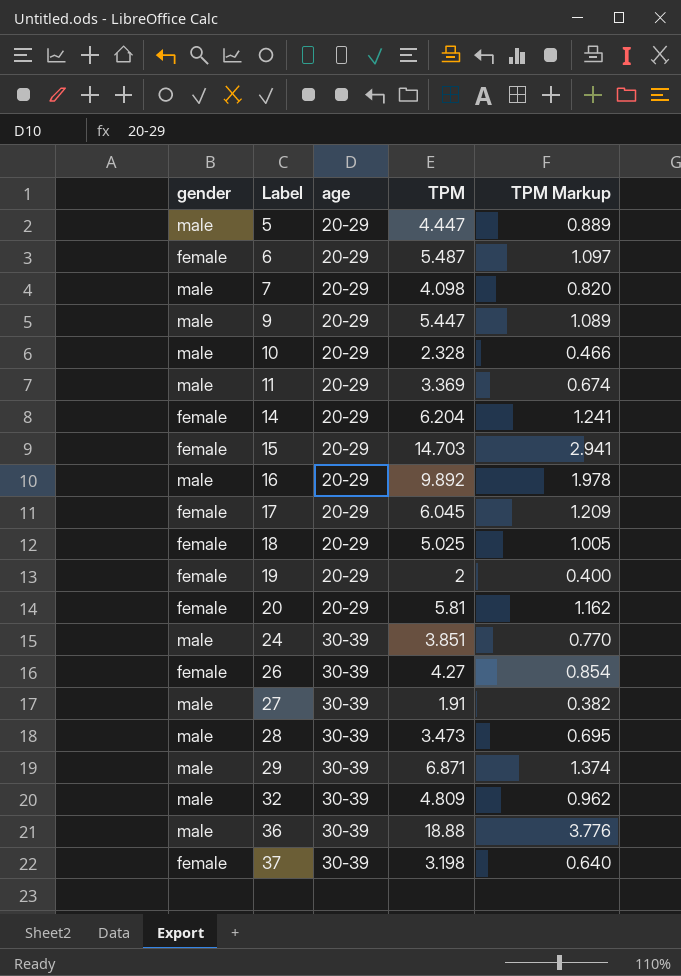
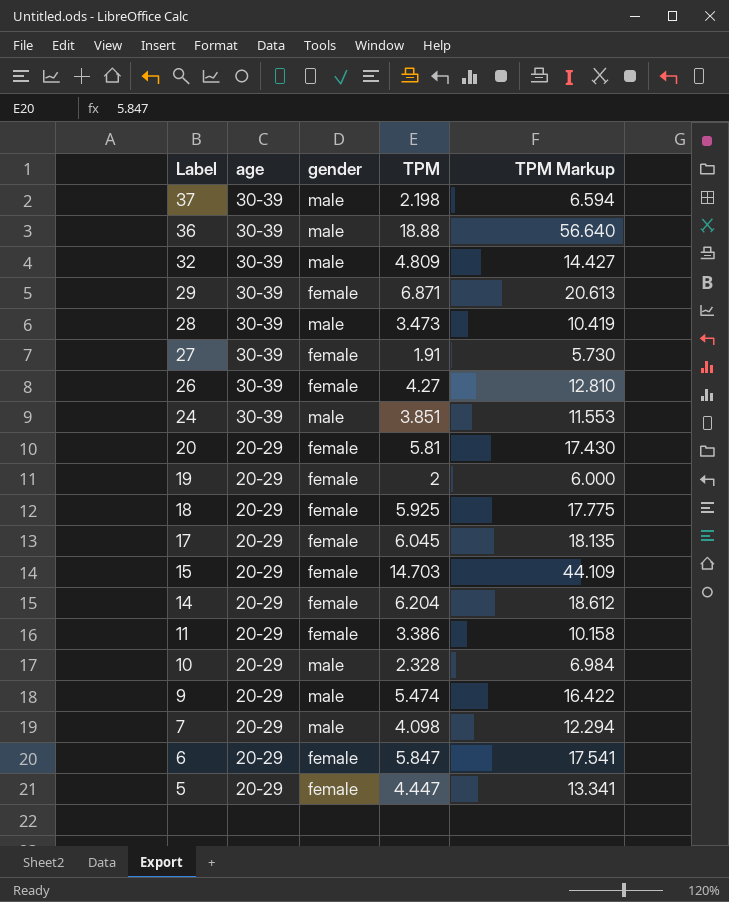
row order: Label ascending -> Label descending
column gender | position: 1 -> 3
column TPM Markup | formula: [TPM] * 0.2 -> [TPM] * 3
row 16: male | 20-29 | 9.892 | 1.978 -> none
37 | gender: female -> male
37 | TPM: 3.198 -> 2.198
29 | gender: male -> female
27 | gender: male -> female
18 | TPM: 5.025 -> 5.925
11 | gender: male -> female
11 | TPM: 3.369 -> 3.386
9 | TPM: 5.447 -> 5.474
6 | TPM: 5.487 -> 5.847
5 | gender: male -> female

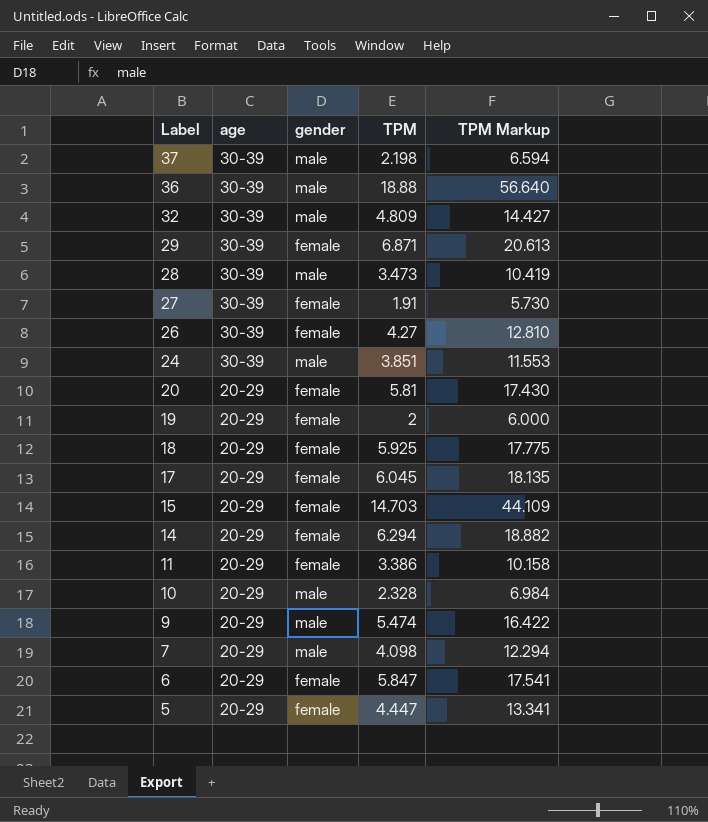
14 | TPM: 6.204 -> 6.294
14 | TPM Markup: 18.612 -> 18.882

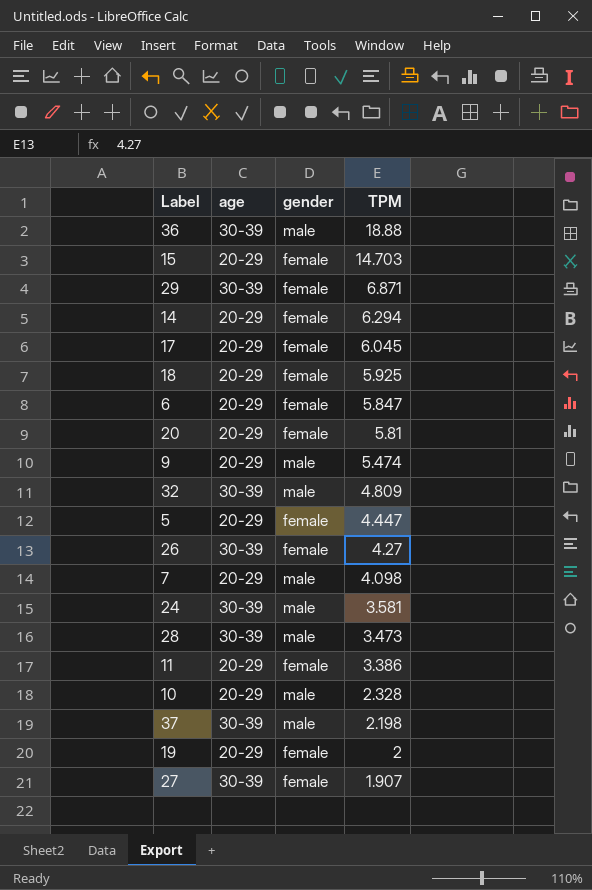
row order: Label descending -> TPM descending
column TPM Markup | formula: [TPM] * 3 -> none
24 | TPM: 3.851 -> 3.581
27 | TPM: 1.91 -> 1.907

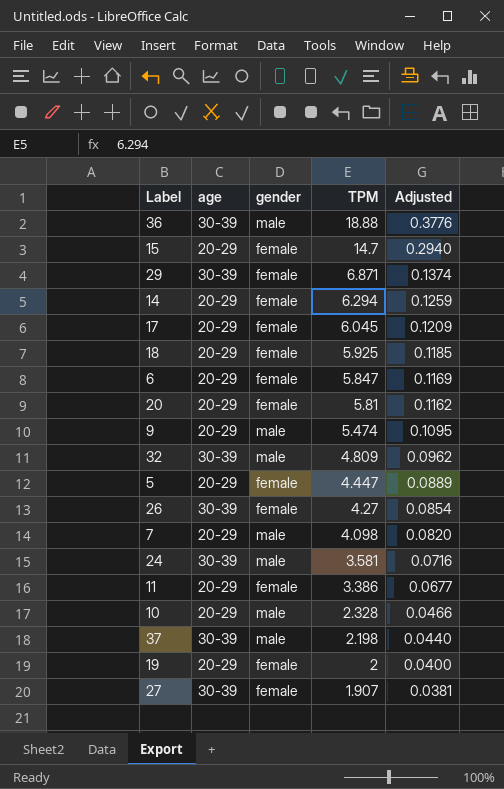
column Adjusted | formula: none -> [TPM] * 0.02
row 28: 30-39 | male | 3.473 -> none
15 | TPM: 14.703 -> 14.7

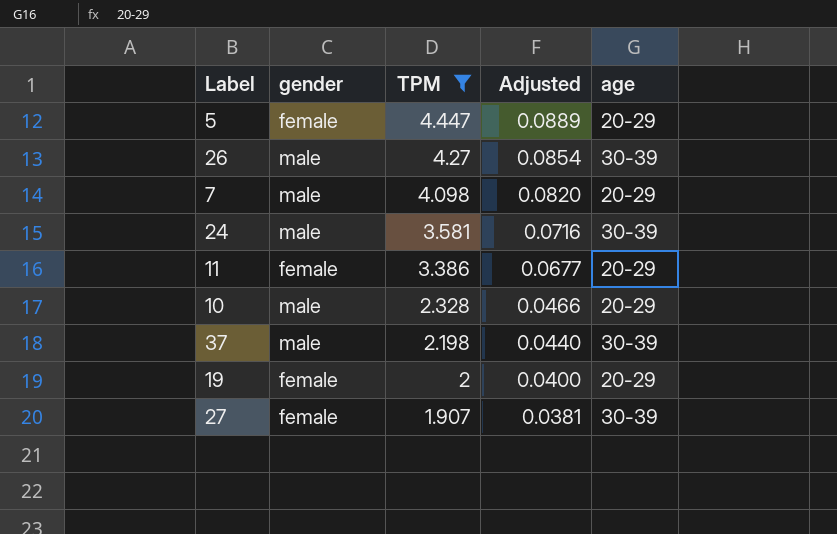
filter: none -> TPM <= 4.447
column age | position: 2 -> 5
26 | gender: female -> male

